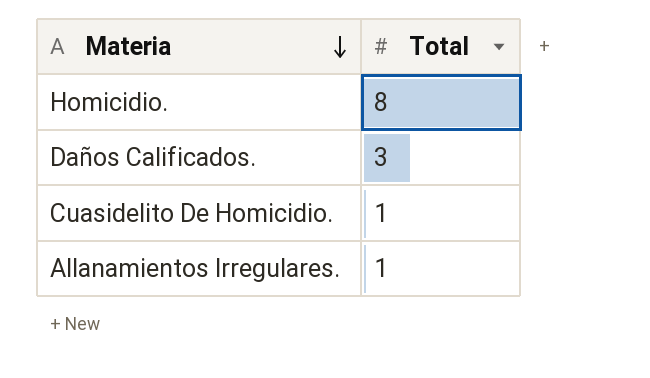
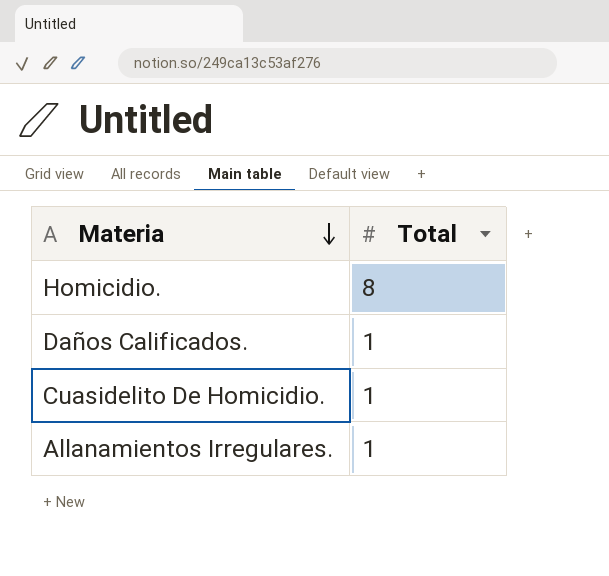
Daños Calificados. | Total: 3 -> 1

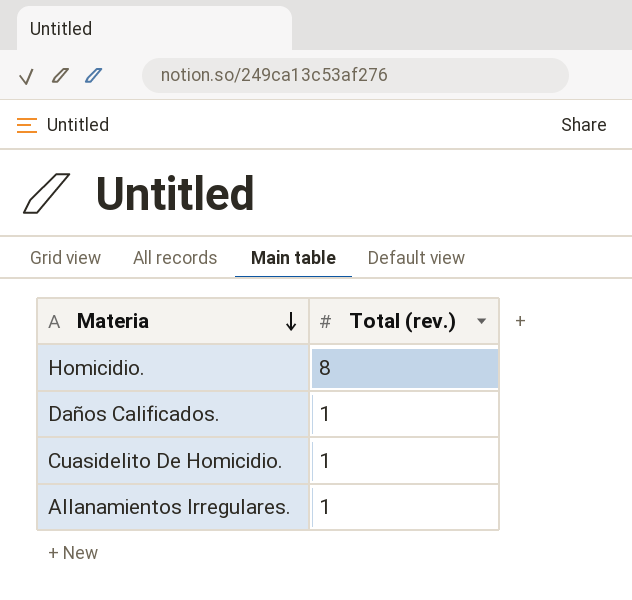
column name: Total -> Total (rev.)

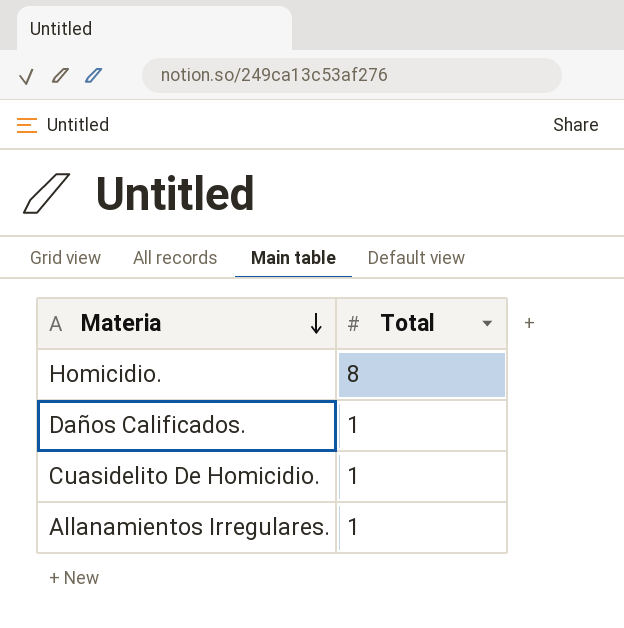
column name: Total (rev.) -> Total

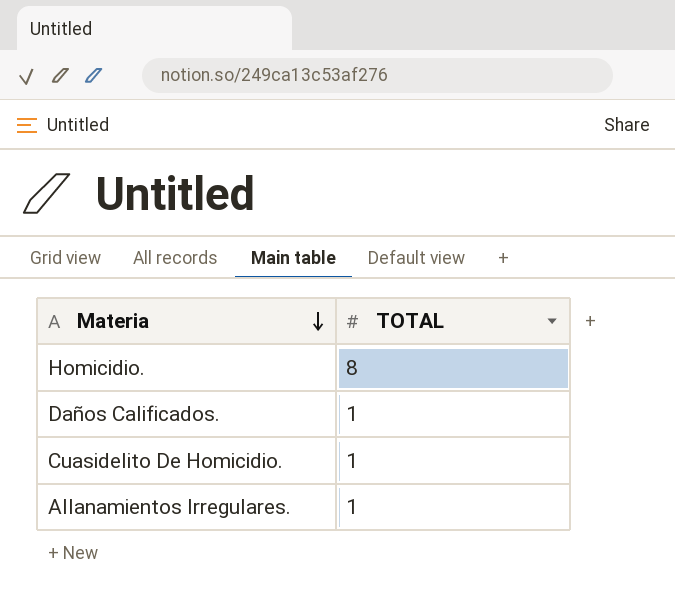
column name: Total -> TOTAL

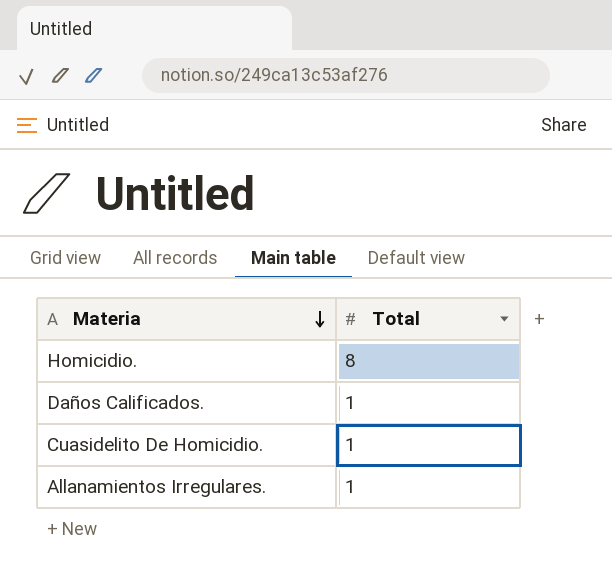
column name: TOTAL -> Total

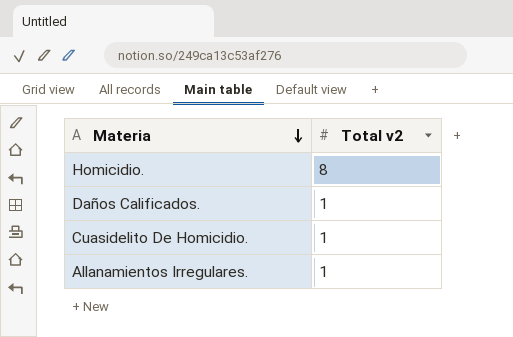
column name: Total -> Total v2

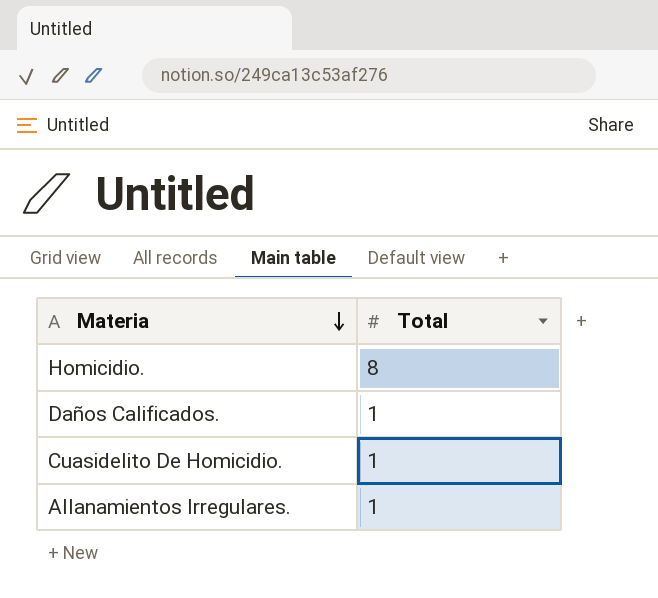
column name: Total v2 -> Total

